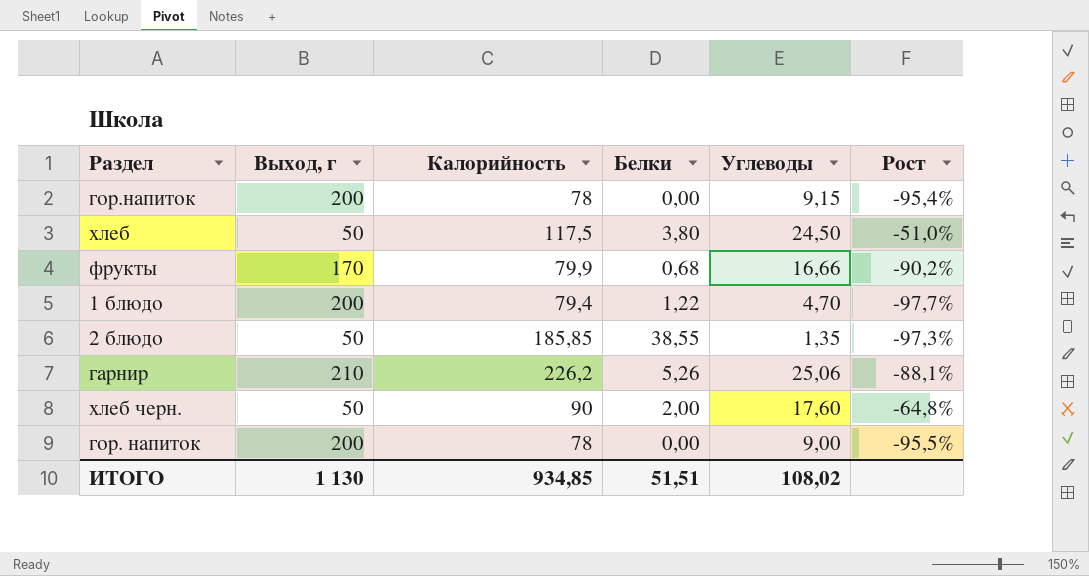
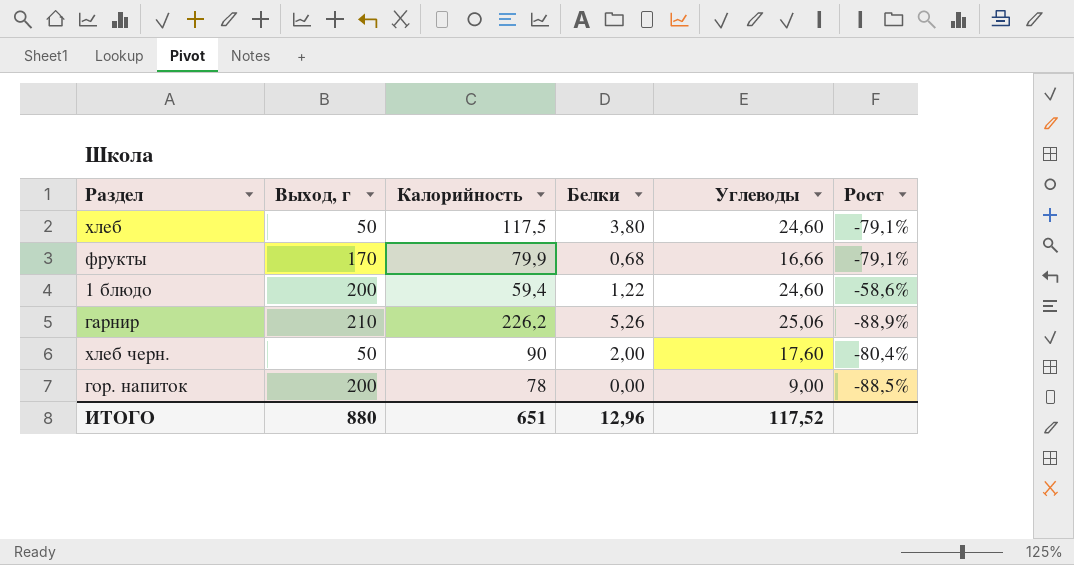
column Рост | formula: ([Углеводы] - [Выход, г]) / [Выход, г] -> ([Углеводы] - [Калорийность]) / [Калорийность]
row гор.напиток: 200 | 78 | 0,00 | 9,15 | -95,4% -> none
row 2 блюдо: 50 | 185,85 | 38,55 | 1,35 | -97,3% -> none
хлеб | Углеводы: 24,50 -> 24,60
1 блюдо | Калорийность: 79,4 -> 59,4
1 блюдо | Углеводы: 4,70 -> 24,60
ИТОГО | Выход, г: 1 130 -> 880
ИТОГО | Калорийность: 934,85 -> 651
ИТОГО | Белки: 51,51 -> 12,96
ИТОГО | Углеводы: 108,02 -> 117,52

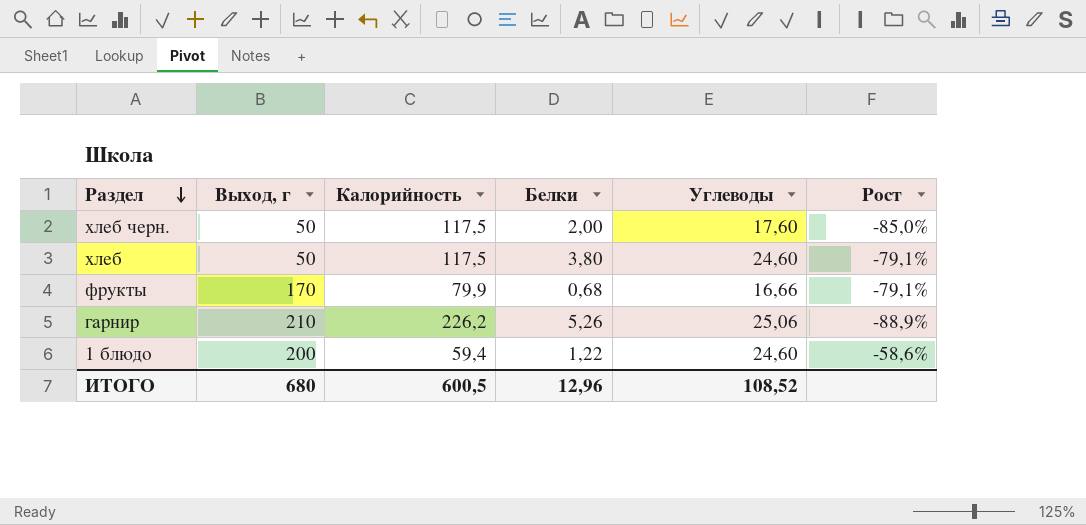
row order: none -> Раздел descending
row гор. напиток: 200 | 78 | 0,00 | 9,00 | -88,5% -> none
хлеб черн. | Калорийность: 90 -> 117,5
хлеб черн. | Рост: -80,4% -> -85,0%
ИТОГО | Выход, г: 880 -> 680
ИТОГО | Калорийность: 651 -> 600,5
ИТОГО | Углеводы: 117,52 -> 108,52

